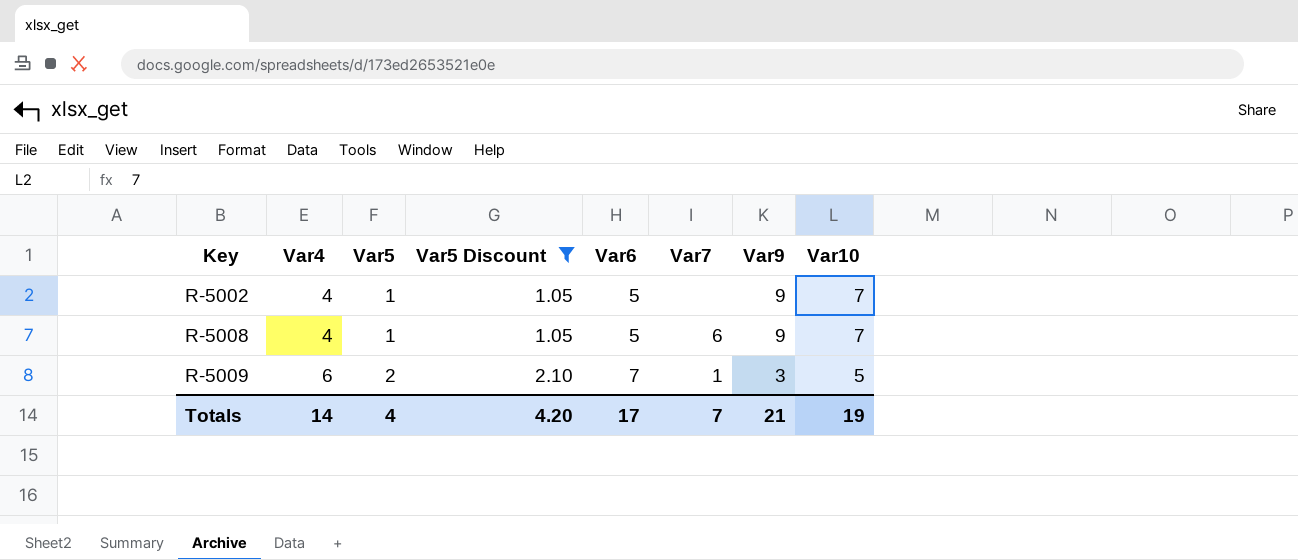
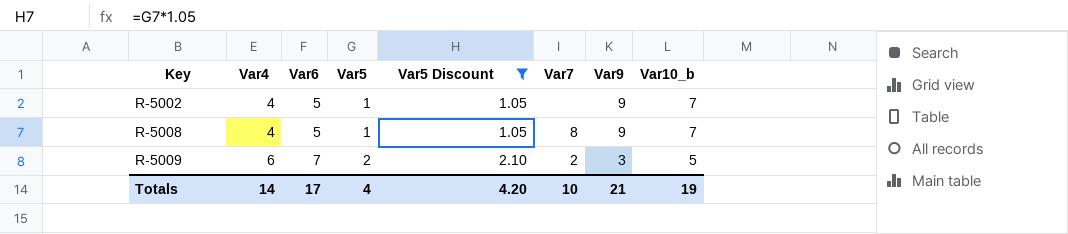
column Var6 | position: 5 -> 3
column name: Var10 -> Var10_b
R-5008 | Var7: 6 -> 8
R-5009 | Var7: 1 -> 2
Totals | Var7: 7 -> 10

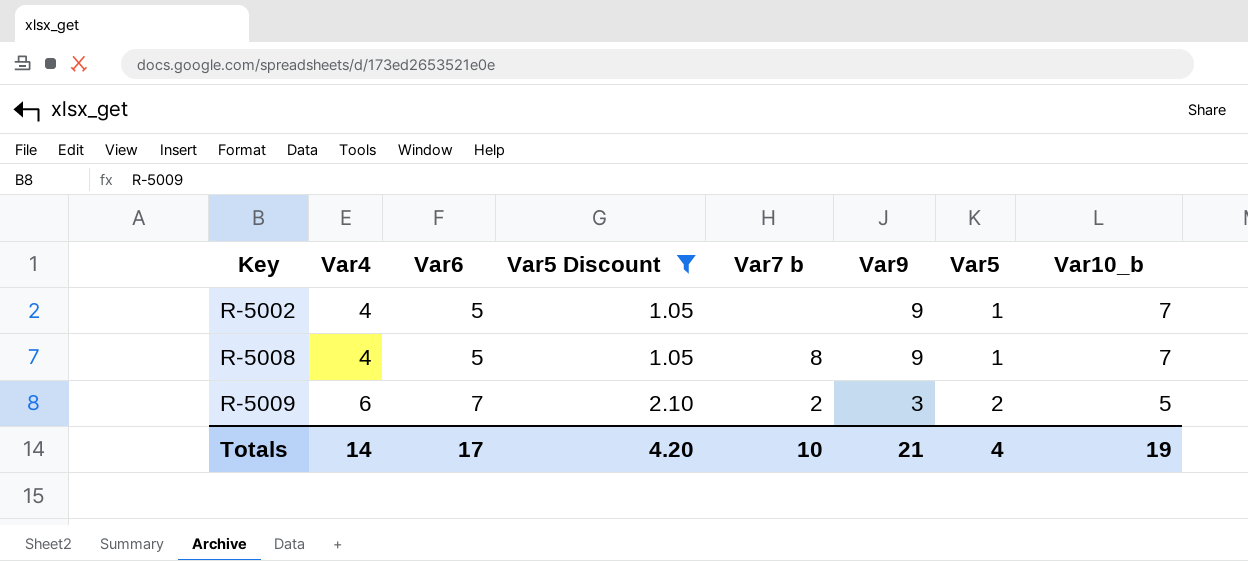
column name: Var7 -> Var7 b
column Var5 | position: 4 -> 7

